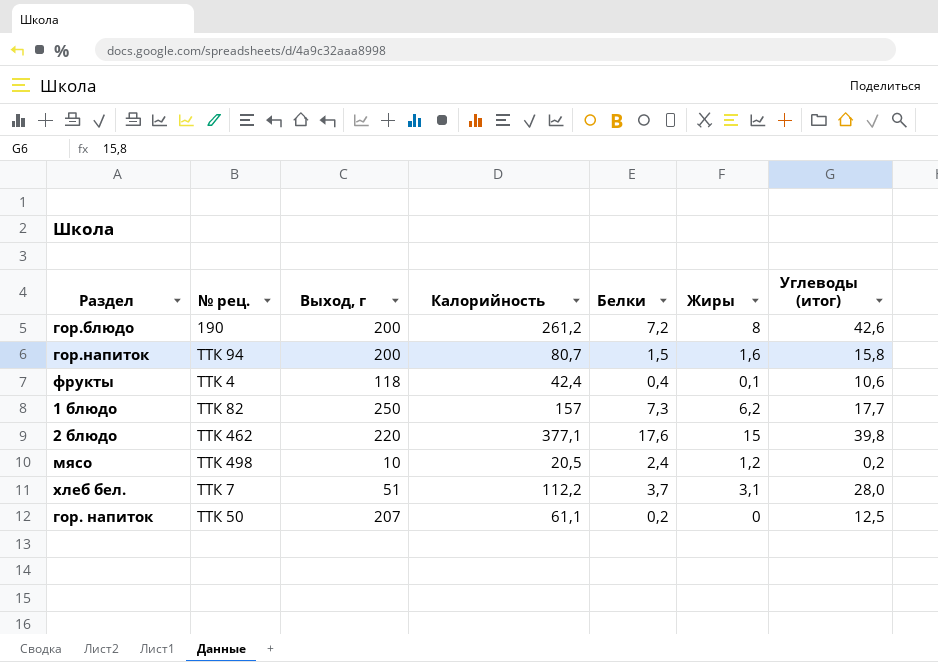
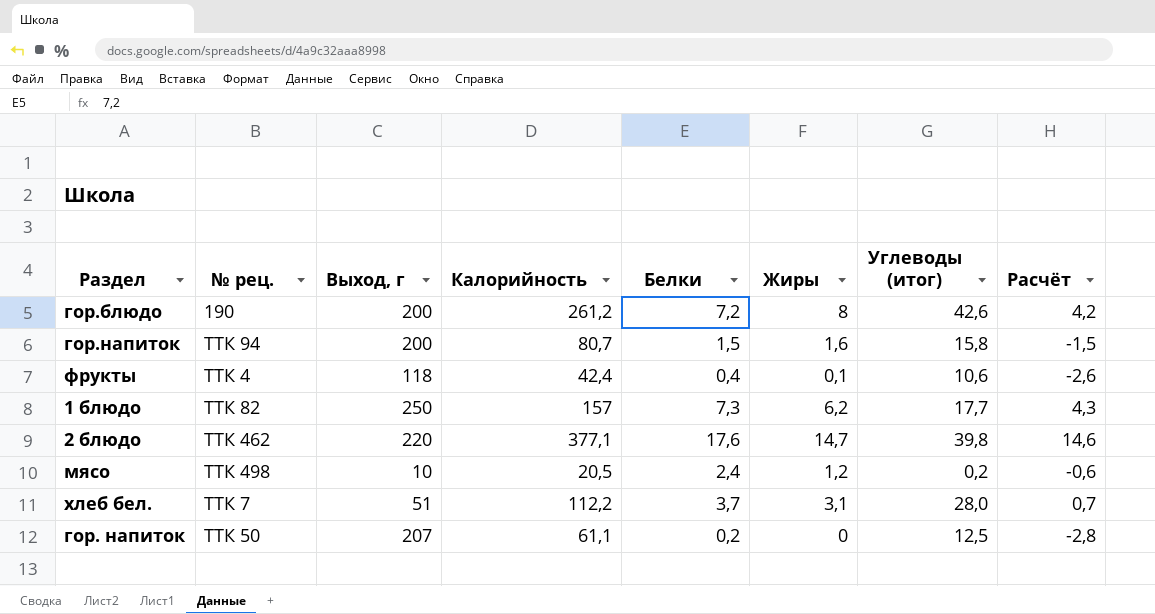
column Расчёт | formula: none -> [Белки] - 3
2 блюдо | Жиры: 15 -> 14,7

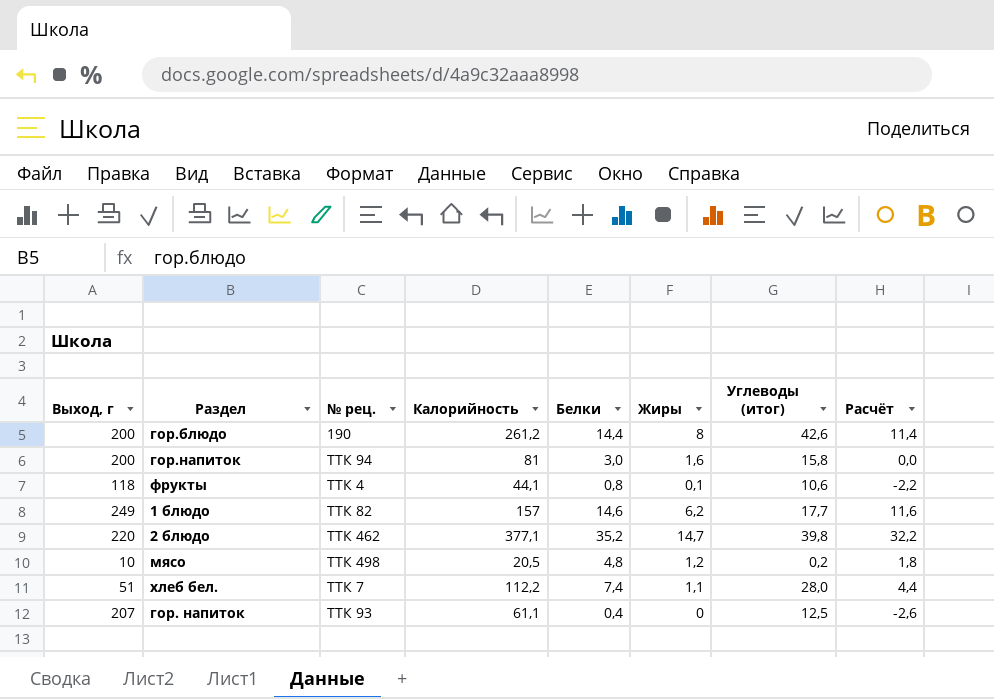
column Выход, г | position: 3 -> 1
гор.блюдо | Белки: 7,2 -> 14,4
гор.блюдо | Расчёт: 4,2 -> 11,4
гор.напиток | Калорийность: 80,7 -> 81
гор.напиток | Белки: 1,5 -> 3,0
гор.напиток | Расчёт: -1,5 -> 0,0
фрукты | Калорийность: 42,4 -> 44,1
фрукты | Белки: 0,4 -> 0,8
фрукты | Расчёт: -2,6 -> -2,2
1 блюдо | Выход, г: 250 -> 249
1 блюдо | Белки: 7,3 -> 14,6
1 блюдо | Расчёт: 4,3 -> 11,6
2 блюдо | Белки: 17,6 -> 35,2
2 блюдо | Расчёт: 14,6 -> 32,2
мясо | Белки: 2,4 -> 4,8
мясо | Расчёт: -0,6 -> 1,8
хлеб бел. | Белки: 3,7 -> 7,4
хлеб бел. | Жиры: 3,1 -> 1,1
хлеб бел. | Расчёт: 0,7 -> 4,4
гор. напиток | № рец.: ТТК 50 -> ТТК 93
гор. напиток | Белки: 0,2 -> 0,4
гор. напиток | Расчёт: -2,8 -> -2,6

